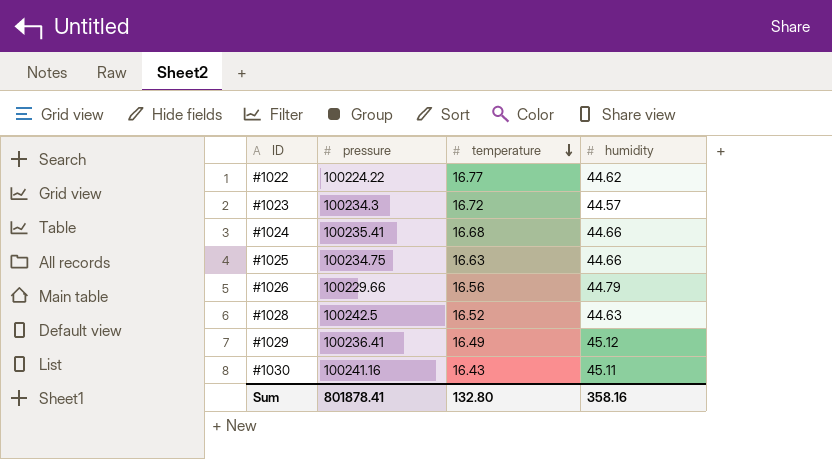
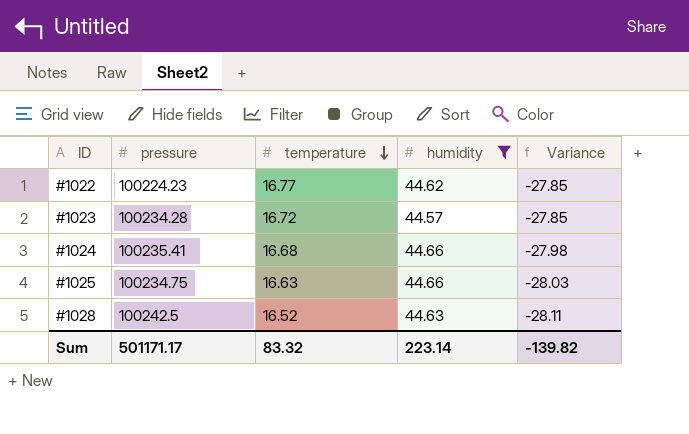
filter: none -> humidity <= 44.66
column Variance | formula: none -> [temperature] - [humidity]
#1022 | pressure: 100224.22 -> 100224.23
#1023 | pressure: 100234.3 -> 100234.28
Sum | pressure: 801878.41 -> 501171.17
Sum | temperature: 132.80 -> 83.32
Sum | humidity: 358.16 -> 223.14

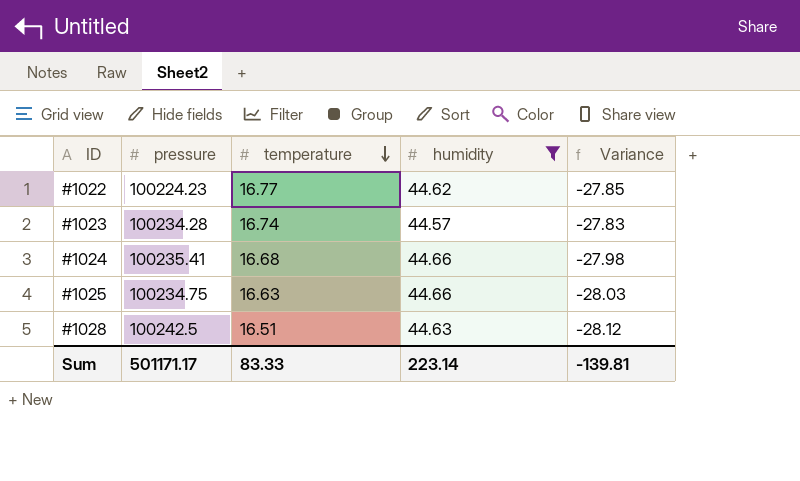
#1023 | temperature: 16.72 -> 16.74
#1023 | Variance: -27.85 -> -27.83
#1028 | temperature: 16.52 -> 16.51
#1028 | Variance: -28.11 -> -28.12
Sum | temperature: 83.32 -> 83.33
Sum | Variance: -139.82 -> -139.81

